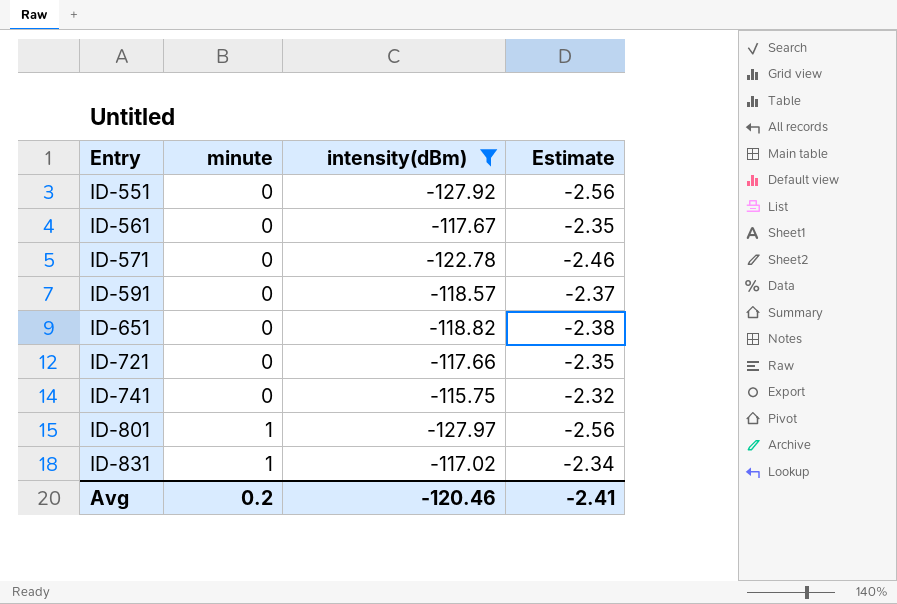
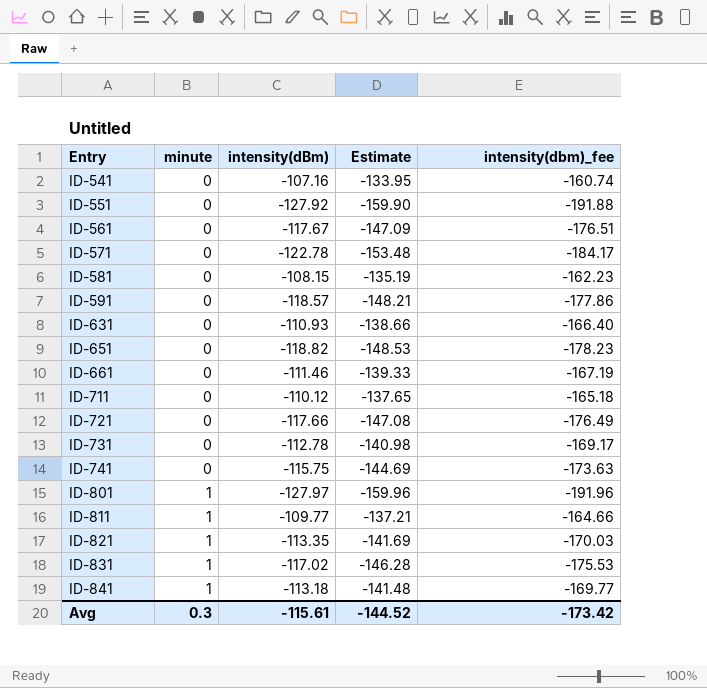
filter: intensity(dBm) <= -115.75 -> none
column Estimate | formula: [intensity(dBm)] * 0.02 -> [intensity(dBm)] * 1.25
column intensity(dbm)_fee | formula: none -> [intensity(dBm)] * 1.5
Avg | minute: 0.2 -> 0.3
Avg | intensity(dBm): -120.46 -> -115.61
Avg | Estimate: -2.41 -> -144.52

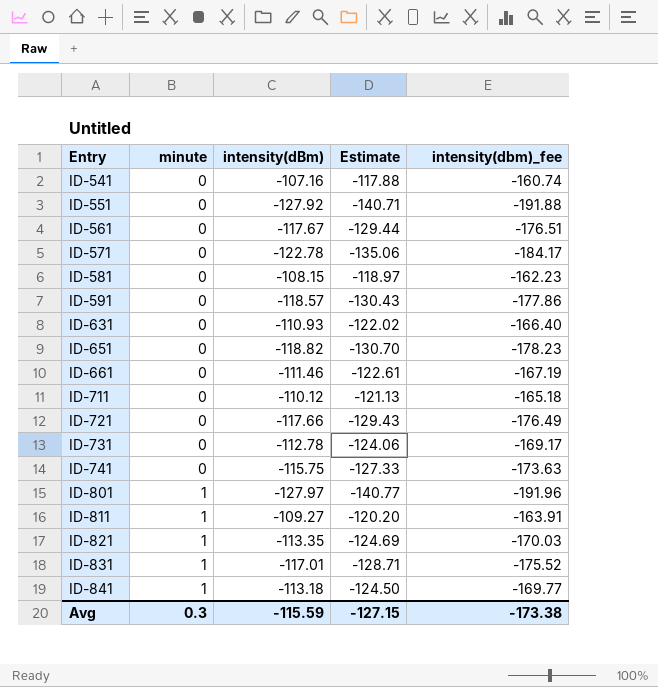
column Estimate | formula: [intensity(dBm)] * 1.25 -> [intensity(dBm)] * 1.1
ID-811 | intensity(dBm): -109.77 -> -109.27
ID-811 | intensity(dbm)_fee: -164.66 -> -163.91
ID-831 | intensity(dBm): -117.02 -> -117.01
ID-831 | intensity(dbm)_fee: -175.53 -> -175.52
Avg | intensity(dBm): -115.61 -> -115.59
Avg | Estimate: -144.52 -> -127.15
Avg | intensity(dbm)_fee: -173.42 -> -173.38

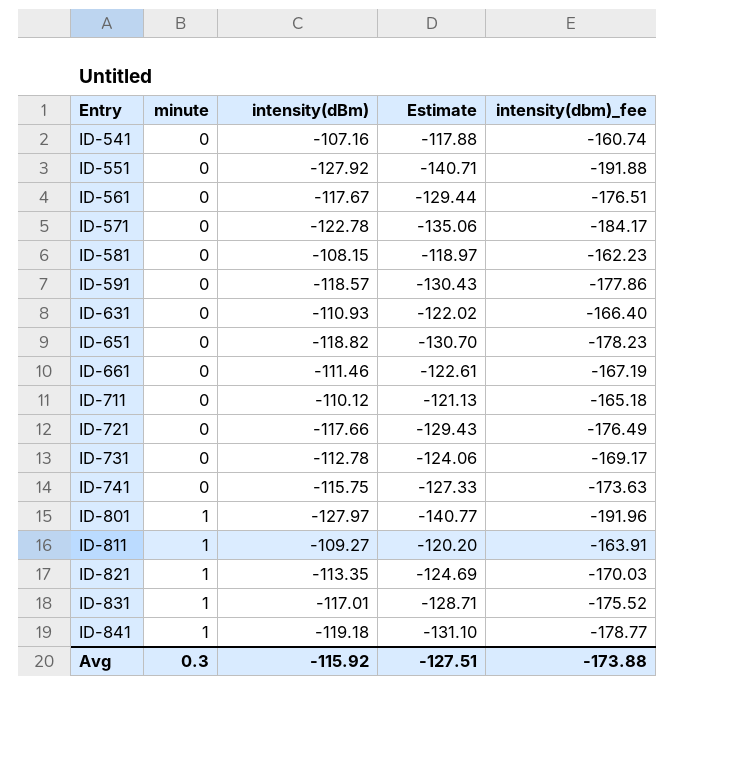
ID-841 | intensity(dBm): -113.18 -> -119.18
ID-841 | Estimate: -124.50 -> -131.10
ID-841 | intensity(dbm)_fee: -169.77 -> -178.77
Avg | intensity(dBm): -115.59 -> -115.92
Avg | Estimate: -127.15 -> -127.51
Avg | intensity(dbm)_fee: -173.38 -> -173.88

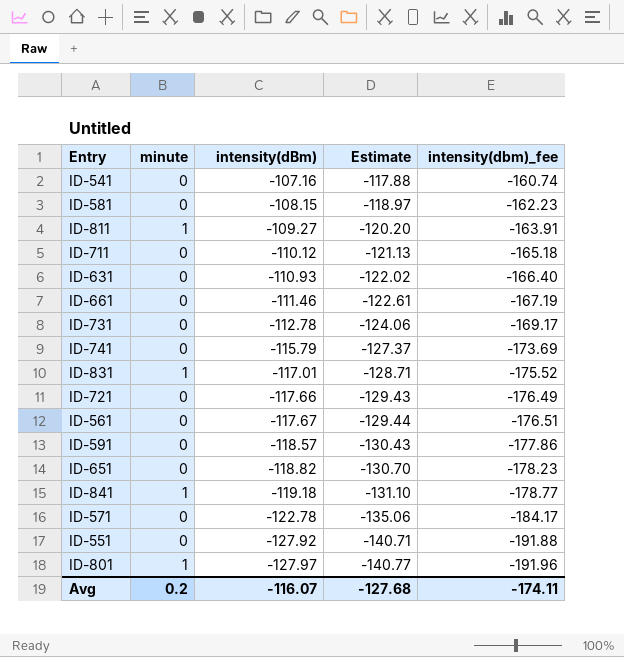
row order: Entry ascending -> intensity(dBm) descending
row ID-821: 1 | -113.35 | -124.69 | -170.03 -> none
ID-741 | intensity(dBm): -115.75 -> -115.79
ID-741 | Estimate: -127.33 -> -127.37
ID-741 | intensity(dbm)_fee: -173.63 -> -173.69
Avg | minute: 0.3 -> 0.2
Avg | intensity(dBm): -115.92 -> -116.07
Avg | Estimate: -127.51 -> -127.68
Avg | intensity(dbm)_fee: -173.88 -> -174.11

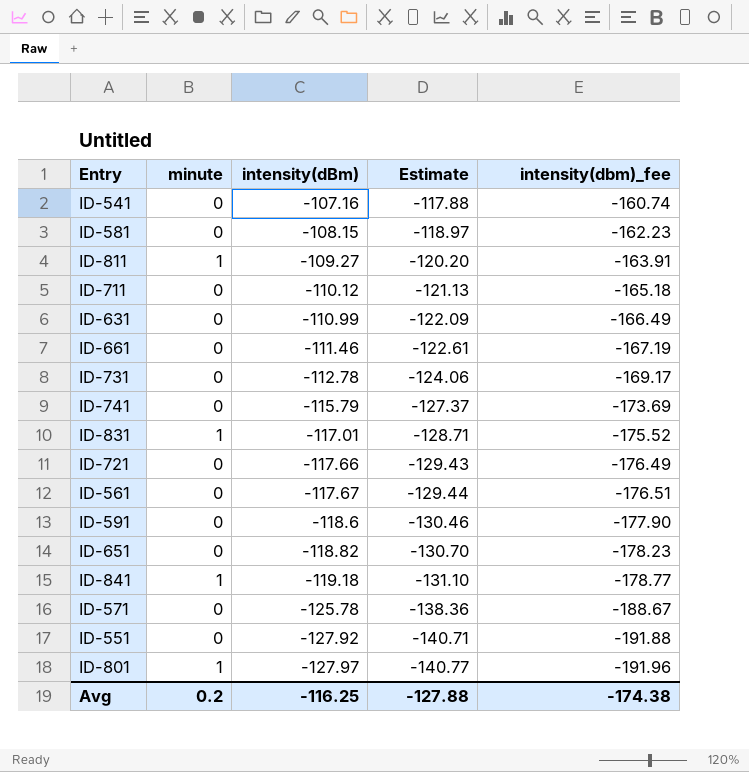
ID-631 | intensity(dBm): -110.93 -> -110.99
ID-631 | Estimate: -122.02 -> -122.09
ID-631 | intensity(dbm)_fee: -166.40 -> -166.49
ID-591 | intensity(dBm): -118.57 -> -118.6
ID-591 | Estimate: -130.43 -> -130.46
ID-591 | intensity(dbm)_fee: -177.86 -> -177.90
ID-571 | intensity(dBm): -122.78 -> -125.78
ID-571 | Estimate: -135.06 -> -138.36
ID-571 | intensity(dbm)_fee: -184.17 -> -188.67
Avg | intensity(dBm): -116.07 -> -116.25
Avg | Estimate: -127.68 -> -127.88
Avg | intensity(dbm)_fee: -174.11 -> -174.38

